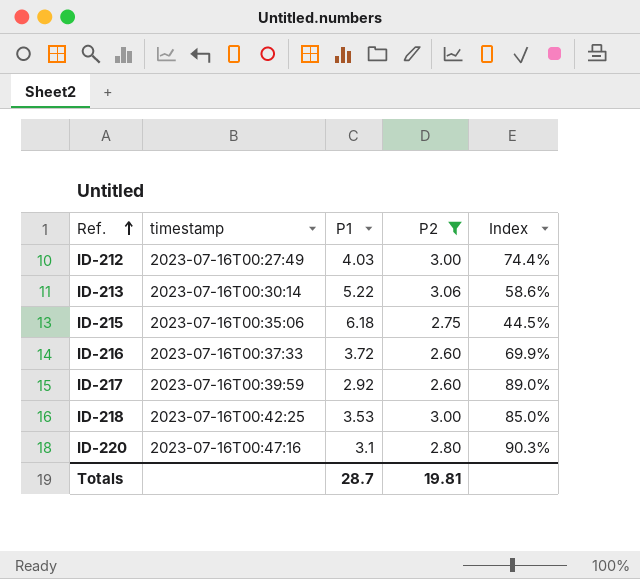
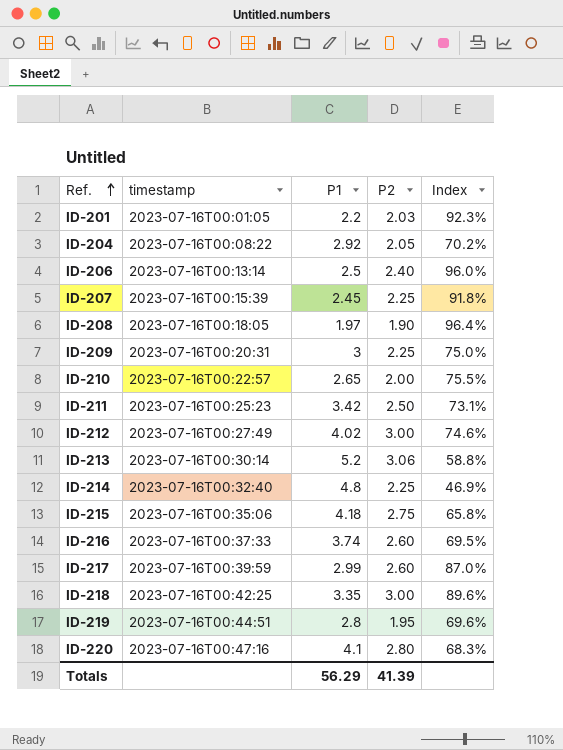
filter: P2 >= 2.60 -> none
ID-212 | P1: 4.03 -> 4.02
ID-212 | Index: 74.4% -> 74.6%
ID-213 | P1: 5.22 -> 5.2
ID-213 | Index: 58.6% -> 58.8%
ID-215 | P1: 6.18 -> 4.18
ID-215 | Index: 44.5% -> 65.8%
ID-216 | P1: 3.72 -> 3.74
ID-216 | Index: 69.9% -> 69.5%
ID-217 | P1: 2.92 -> 2.99
ID-217 | Index: 89.0% -> 87.0%
ID-218 | P1: 3.53 -> 3.35
ID-218 | Index: 85.0% -> 89.6%
ID-220 | P1: 3.1 -> 4.1
ID-220 | Index: 90.3% -> 68.3%
Totals | P1: 28.7 -> 56.29
Totals | P2: 19.81 -> 41.39

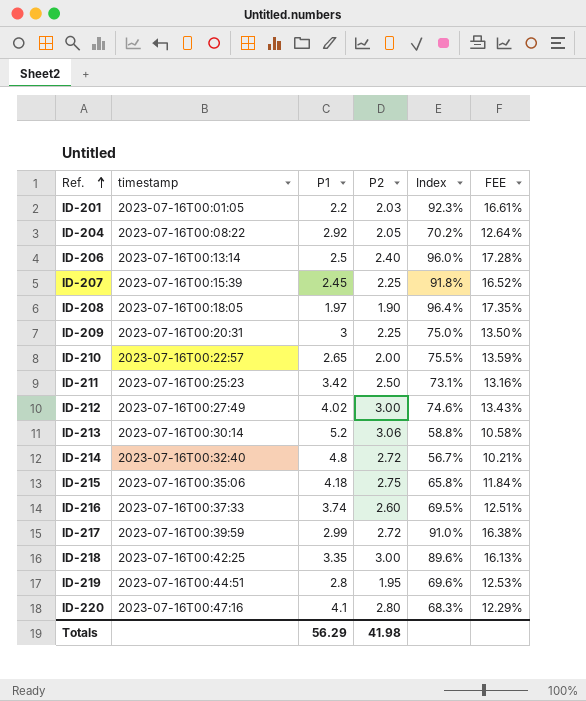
column FEE | formula: none -> [Index] * 0.18
ID-214 | P2: 2.25 -> 2.72
ID-214 | Index: 46.9% -> 56.7%
ID-217 | P2: 2.60 -> 2.72
ID-217 | Index: 87.0% -> 91.0%
Totals | P2: 41.39 -> 41.98

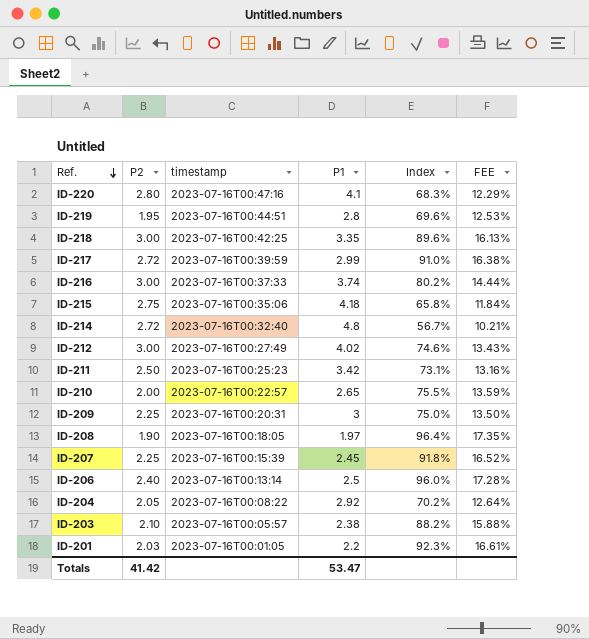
row order: Ref. ascending -> Ref. descending
column P2 | position: 4 -> 2
row ID-213: 2023-07-16T00:30:14 | 5.2 | 3.06 | 58.8% | 10.58% -> none
ID-216 | P2: 2.60 -> 3.00
ID-216 | Index: 69.5% -> 80.2%
ID-216 | FEE: 12.51% -> 14.44%
row ID-203: none -> 2.10 | 2023-07-16T00:05:57 | 2.38 | 88.2% | 15.88%
Totals | P2: 41.98 -> 41.42
Totals | P1: 56.29 -> 53.47

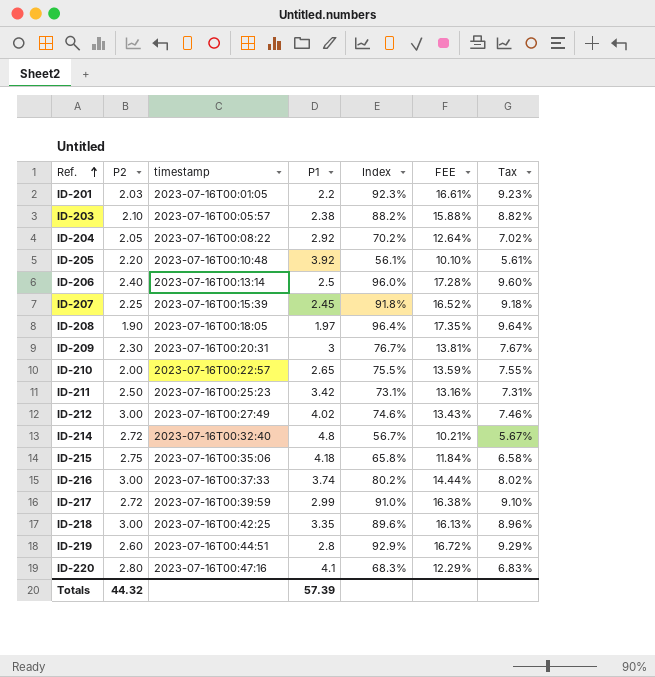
row order: Ref. descending -> Ref. ascending
column Tax | formula: none -> [Index] * 0.1
row ID-205: none -> 2.20 | 2023-07-16T00:10:48 | 3.92 | 56.1% | 10.10% | 5.61%
ID-209 | P2: 2.25 -> 2.30
ID-209 | Index: 75.0% -> 76.7%
ID-209 | FEE: 13.50% -> 13.81%
ID-219 | P2: 1.95 -> 2.60
ID-219 | Index: 69.6% -> 92.9%
ID-219 | FEE: 12.53% -> 16.72%
Totals | P2: 41.42 -> 44.32
Totals | P1: 53.47 -> 57.39

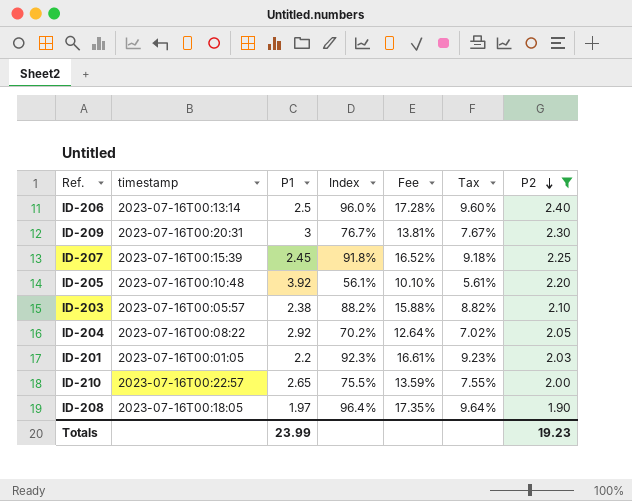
filter: none -> P2 <= 2.40
row order: Ref. ascending -> P2 descending
column name: FEE -> Fee
column P2 | position: 2 -> 7
Totals | P1: 57.39 -> 23.99
Totals | P2: 44.32 -> 19.23

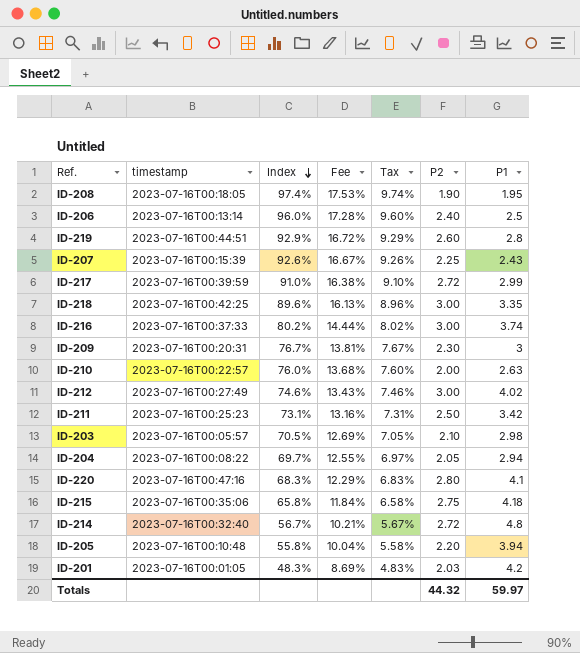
filter: P2 <= 2.40 -> none
row order: P2 descending -> Index descending
column P1 | position: 3 -> 7
ID-208 | Index: 96.4% -> 97.4%
ID-208 | Fee: 17.35% -> 17.53%
ID-208 | Tax: 9.64% -> 9.74%
ID-208 | P1: 1.97 -> 1.95
ID-207 | Index: 91.8% -> 92.6%
ID-207 | Fee: 16.52% -> 16.67%
ID-207 | Tax: 9.18% -> 9.26%
ID-207 | P1: 2.45 -> 2.43
ID-210 | Index: 75.5% -> 76.0%
ID-210 | Fee: 13.59% -> 13.68%
ID-210 | Tax: 7.55% -> 7.60%
ID-210 | P1: 2.65 -> 2.63
ID-203 | Index: 88.2% -> 70.5%
ID-203 | Fee: 15.88% -> 12.69%
ID-203 | Tax: 8.82% -> 7.05%
ID-203 | P1: 2.38 -> 2.98
ID-204 | Index: 70.2% -> 69.7%
ID-204 | Fee: 12.64% -> 12.55%
ID-204 | Tax: 7.02% -> 6.97%
ID-204 | P1: 2.92 -> 2.94
ID-205 | Index: 56.1% -> 55.8%
ID-205 | Fee: 10.10% -> 10.04%
ID-205 | Tax: 5.61% -> 5.58%
ID-205 | P1: 3.92 -> 3.94
ID-201 | Index: 92.3% -> 48.3%
ID-201 | Fee: 16.61% -> 8.69%
ID-201 | Tax: 9.23% -> 4.83%
ID-201 | P1: 2.2 -> 4.2
Totals | P2: 19.23 -> 44.32
Totals | P1: 23.99 -> 59.97

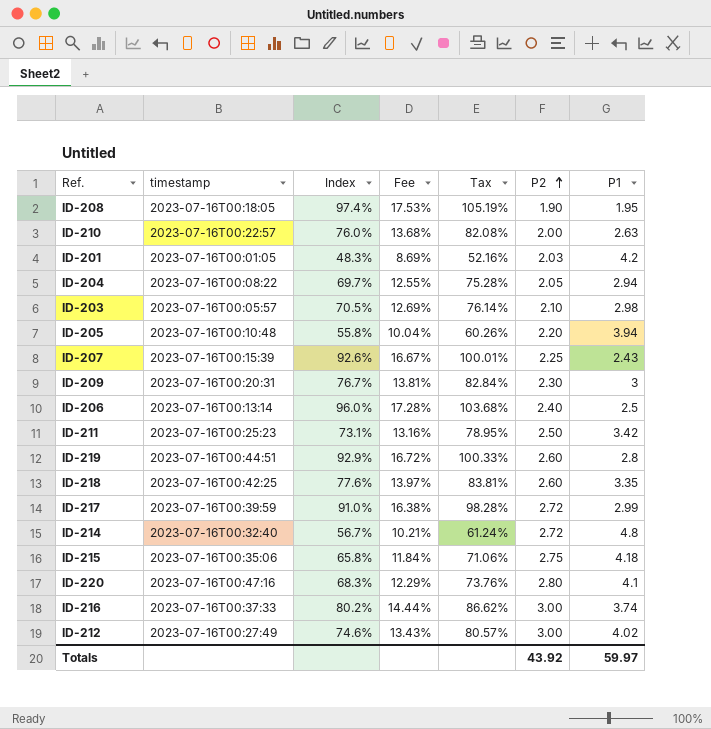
row order: Index descending -> P2 ascending
column Tax | formula: [Index] * 0.1 -> [Index] * 1.08
ID-218 | Index: 89.6% -> 77.6%
ID-218 | Fee: 16.13% -> 13.97%
ID-218 | P2: 3.00 -> 2.60
Totals | P2: 44.32 -> 43.92

